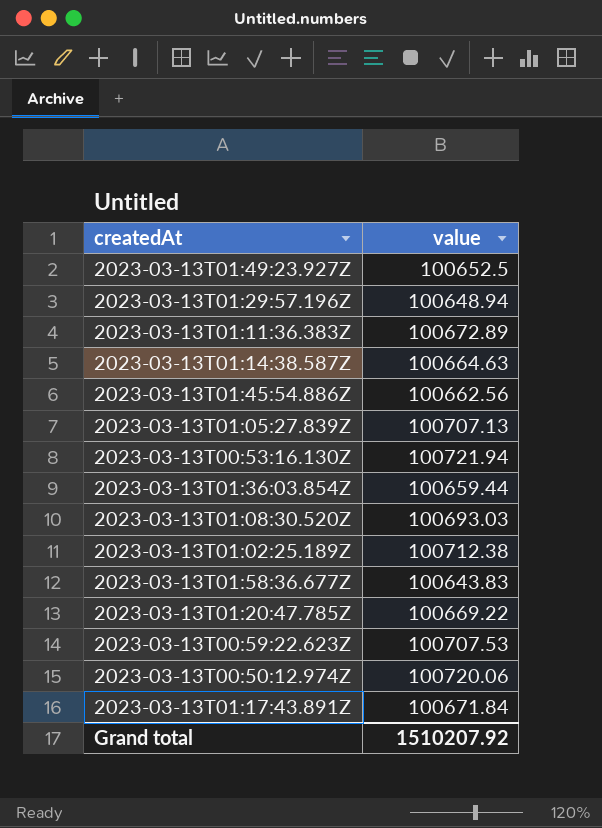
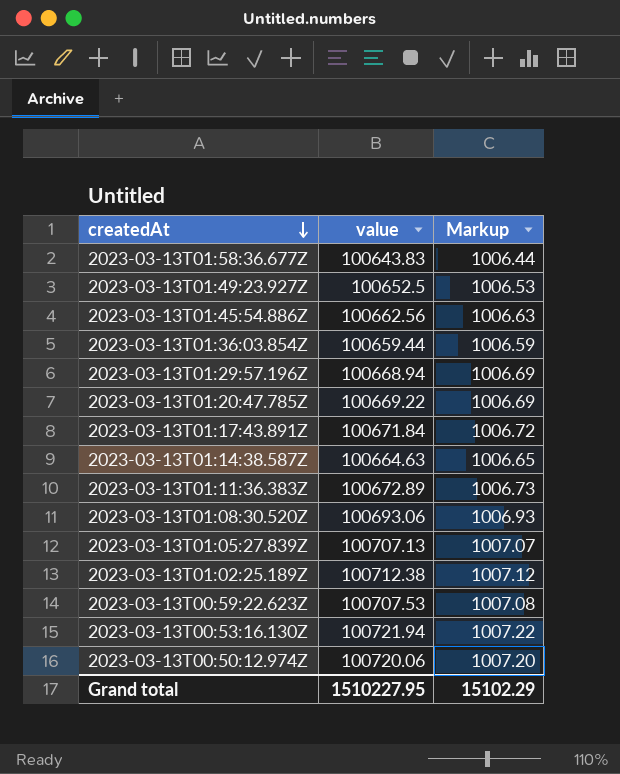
row order: none -> createdAt descending
column Markup | formula: none -> [value] * 0.01
2023-03-13T01:29:57.196Z | value: 100648.94 -> 100668.94
2023-03-13T01:08:30.520Z | value: 100693.03 -> 100693.06
Grand total | value: 1510207.92 -> 1510227.95

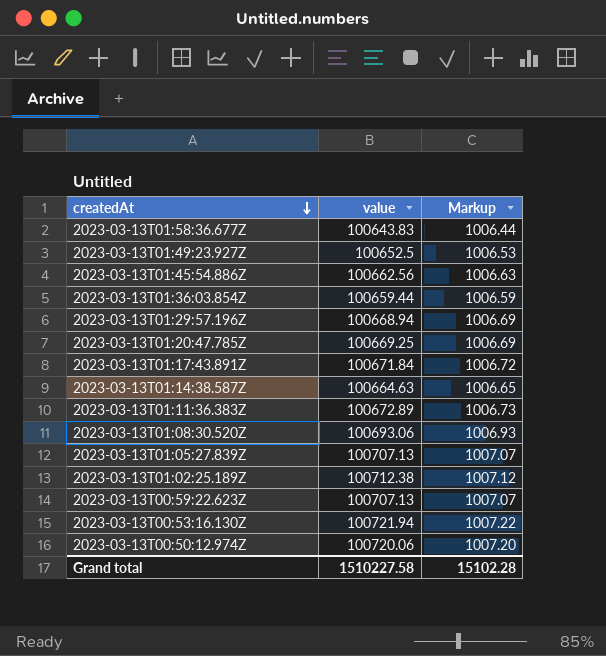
2023-03-13T01:20:47.785Z | value: 100669.22 -> 100669.25
2023-03-13T00:59:22.623Z | value: 100707.53 -> 100707.13
2023-03-13T00:59:22.623Z | Markup: 1007.08 -> 1007.07
Grand total | value: 1510227.95 -> 1510227.58
Grand total | Markup: 15102.29 -> 15102.28

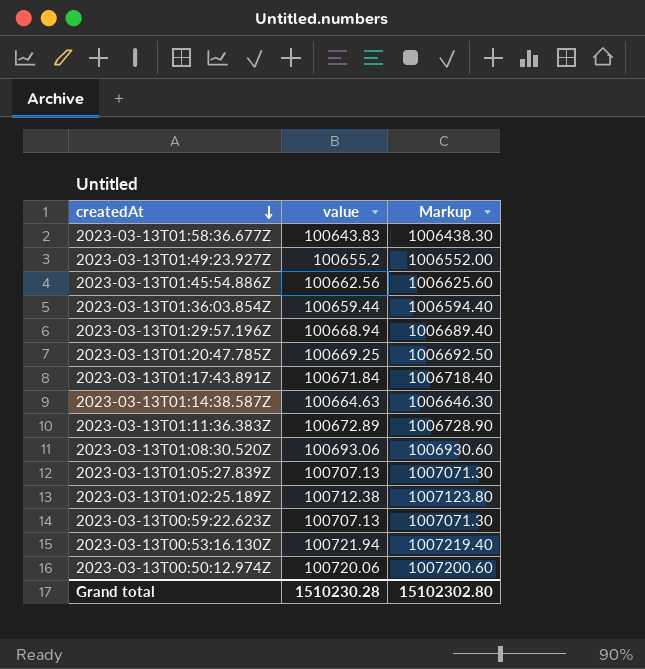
column Markup | formula: [value] * 0.01 -> [value] * 10
2023-03-13T01:49:23.927Z | value: 100652.5 -> 100655.2
Grand total | value: 1510227.58 -> 1510230.28
Grand total | Markup: 15102.28 -> 15102302.80

